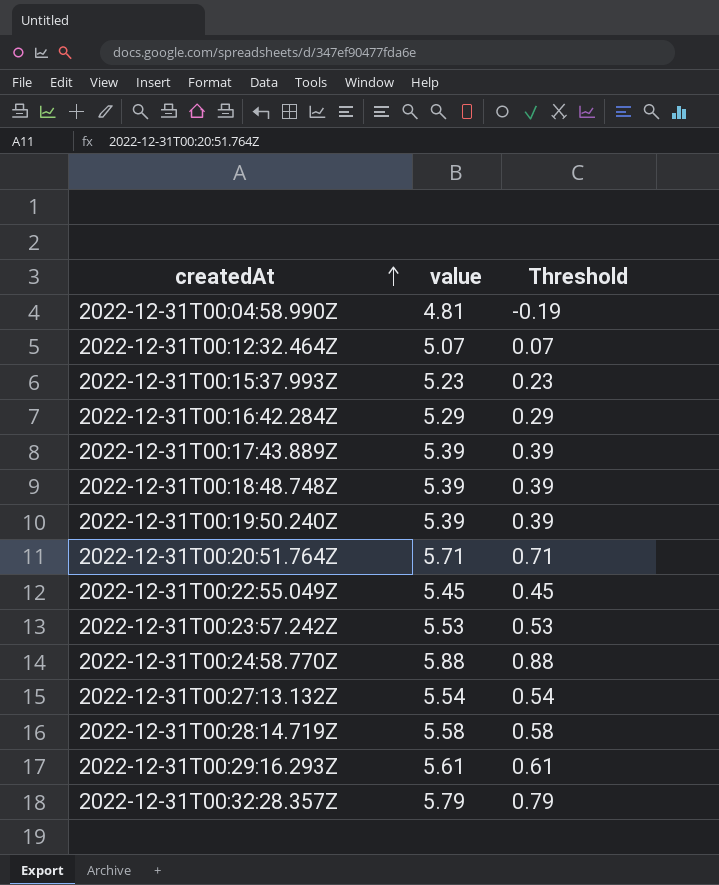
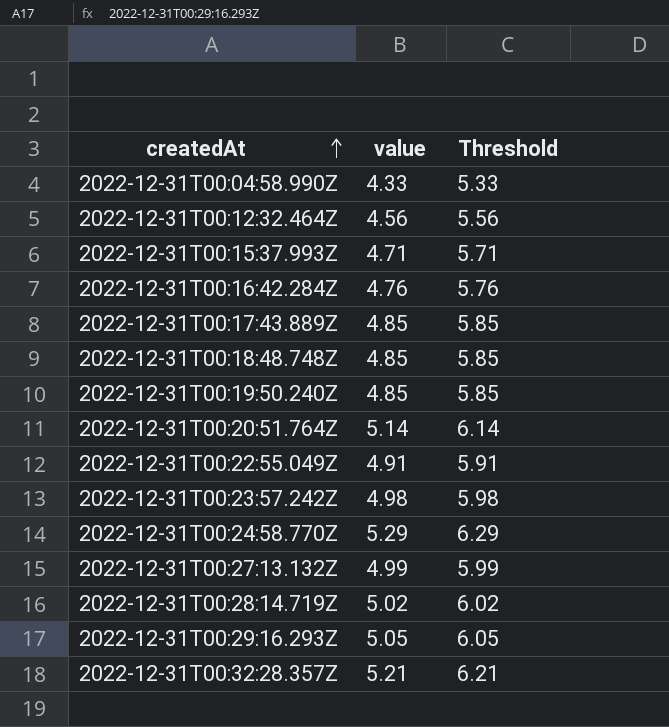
column Threshold | formula: [value] - 5 -> [value] + 1
2022-12-31T00:04:58.990Z | value: 4.81 -> 4.33
2022-12-31T00:12:32.464Z | value: 5.07 -> 4.56
2022-12-31T00:15:37.993Z | value: 5.23 -> 4.71
2022-12-31T00:16:42.284Z | value: 5.29 -> 4.76
2022-12-31T00:17:43.889Z | value: 5.39 -> 4.85
2022-12-31T00:18:48.748Z | value: 5.39 -> 4.85
2022-12-31T00:19:50.240Z | value: 5.39 -> 4.85
2022-12-31T00:20:51.764Z | value: 5.71 -> 5.14
2022-12-31T00:22:55.049Z | value: 5.45 -> 4.91
2022-12-31T00:23:57.242Z | value: 5.53 -> 4.98
2022-12-31T00:24:58.770Z | value: 5.88 -> 5.29
2022-12-31T00:27:13.132Z | value: 5.54 -> 4.99
2022-12-31T00:28:14.719Z | value: 5.58 -> 5.02
2022-12-31T00:29:16.293Z | value: 5.61 -> 5.05
2022-12-31T00:32:28.357Z | value: 5.79 -> 5.21

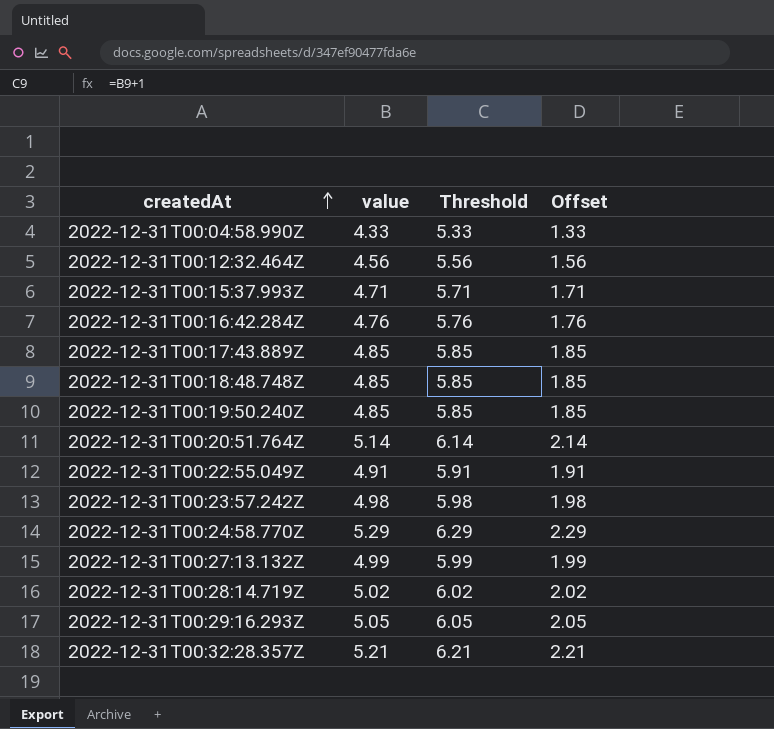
column Offset | formula: none -> [value] - 3

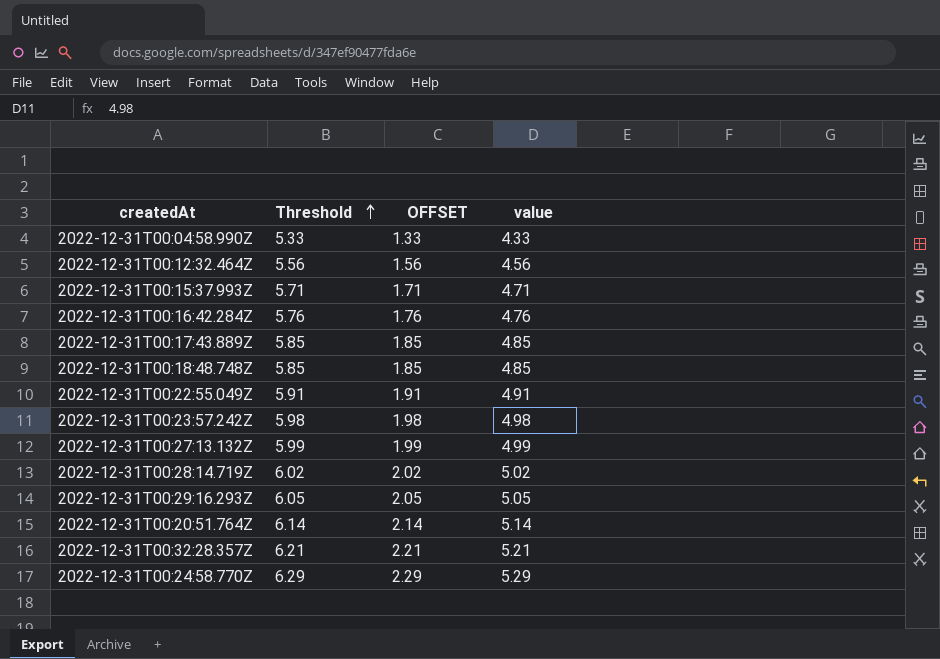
row order: createdAt ascending -> Threshold ascending
column name: Offset -> OFFSET
column value | position: 2 -> 4
row 2022-12-31T00:19:50.240Z: 4.85 | 5.85 | 1.85 -> none

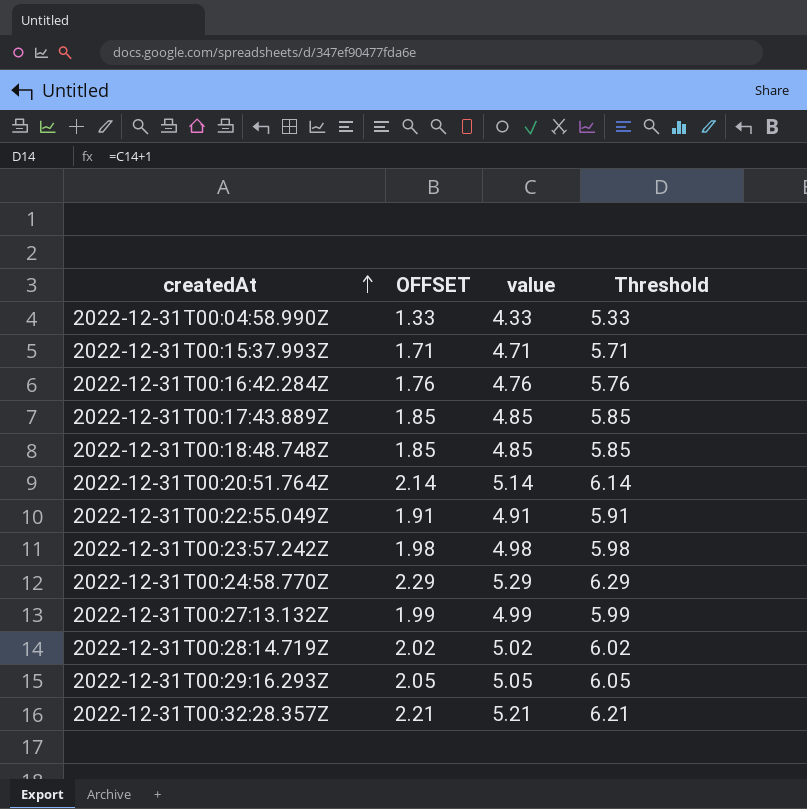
row order: Threshold ascending -> createdAt ascending
column Threshold | position: 2 -> 4
row 2022-12-31T00:12:32.464Z: 5.56 | 1.56 | 4.56 -> none

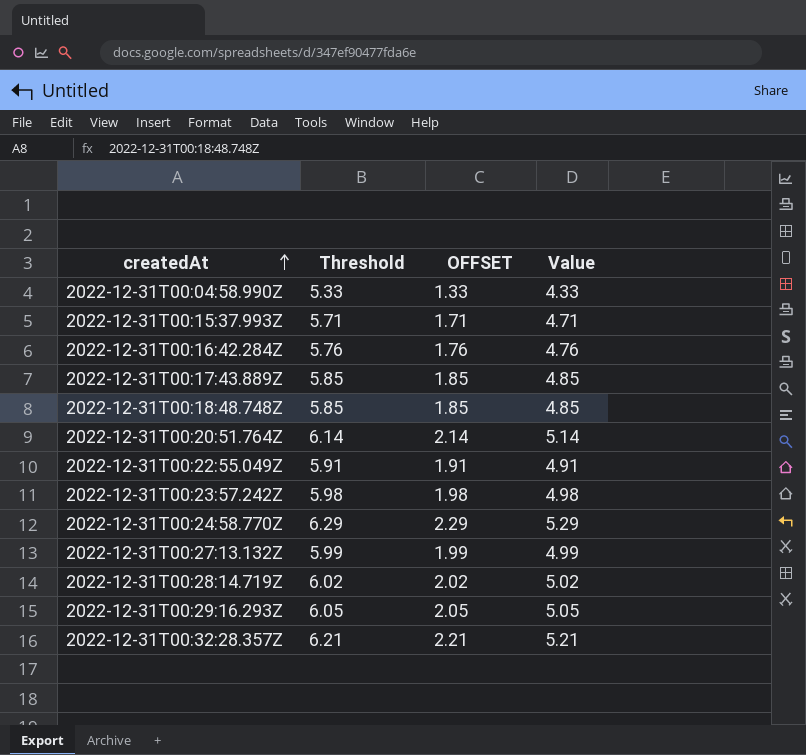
column Threshold | position: 4 -> 2
column name: value -> Value

